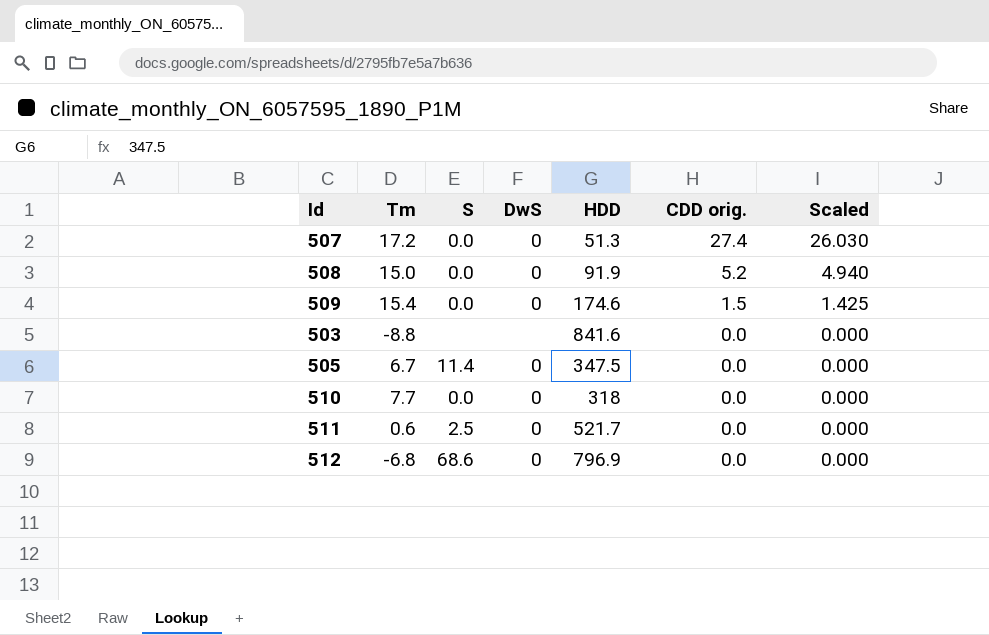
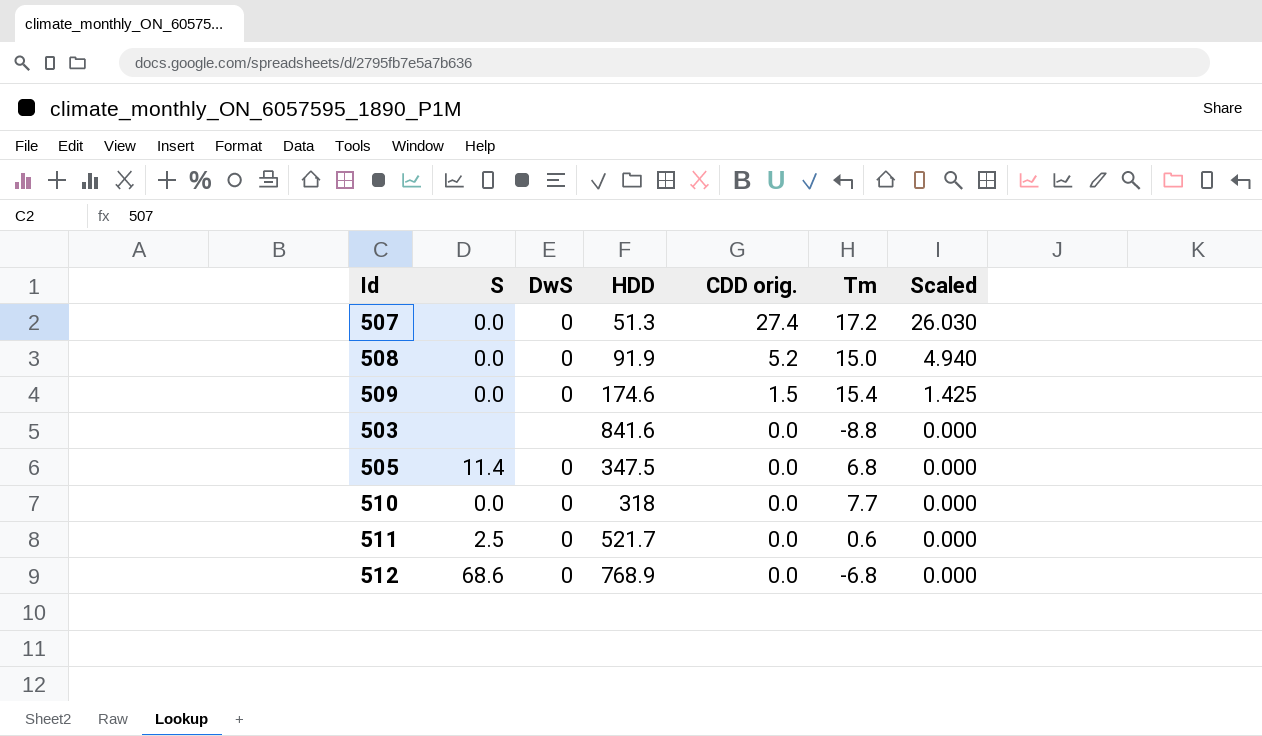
column Tm | position: 2 -> 6
505 | Tm: 6.7 -> 6.8
512 | HDD: 796.9 -> 768.9

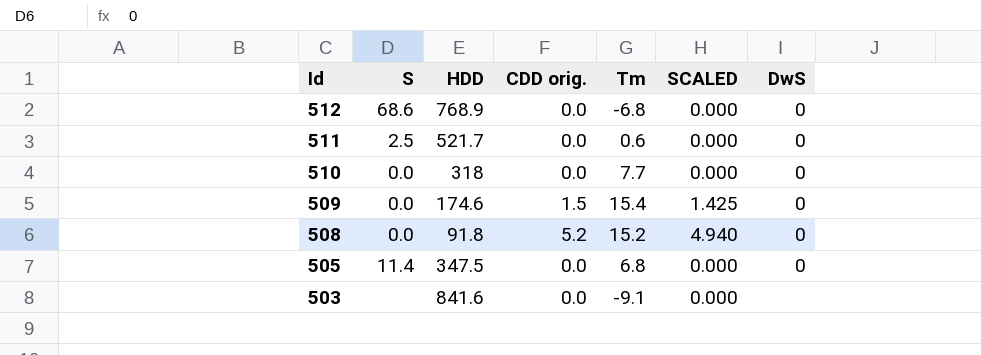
row order: CDD orig. descending -> Id descending
column name: Scaled -> SCALED
column DwS | position: 3 -> 7
row 507: 0.0 | 0 | 51.3 | 27.4 | 17.2 | 26.030 -> none
508 | HDD: 91.9 -> 91.8
508 | Tm: 15.0 -> 15.2
503 | Tm: -8.8 -> -9.1

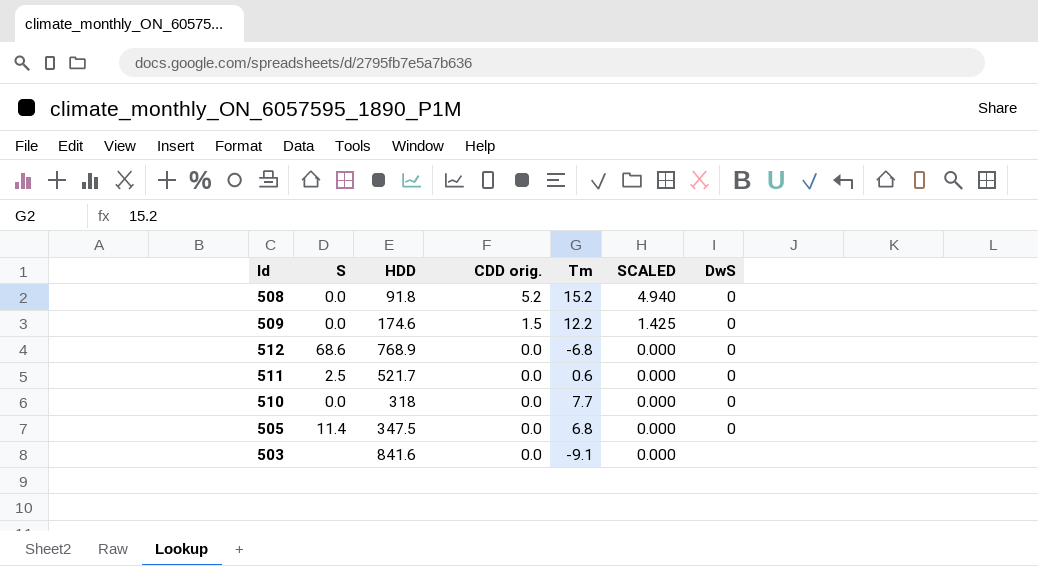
row order: Id descending -> CDD orig. descending
509 | Tm: 15.4 -> 12.2

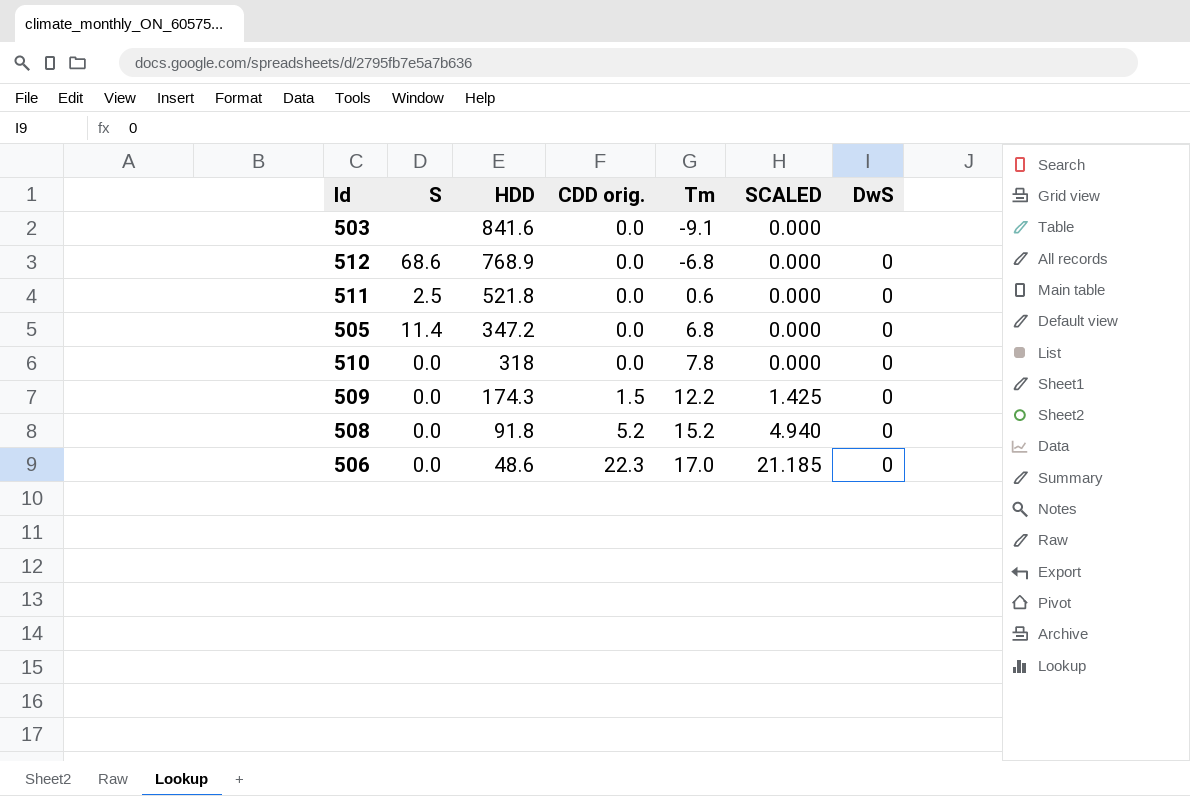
row order: CDD orig. descending -> HDD descending
511 | HDD: 521.7 -> 521.8
505 | HDD: 347.5 -> 347.2
510 | Tm: 7.7 -> 7.8
509 | HDD: 174.6 -> 174.3
row 506: none -> 0.0 | 48.6 | 22.3 | 17.0 | 21.185 | 0

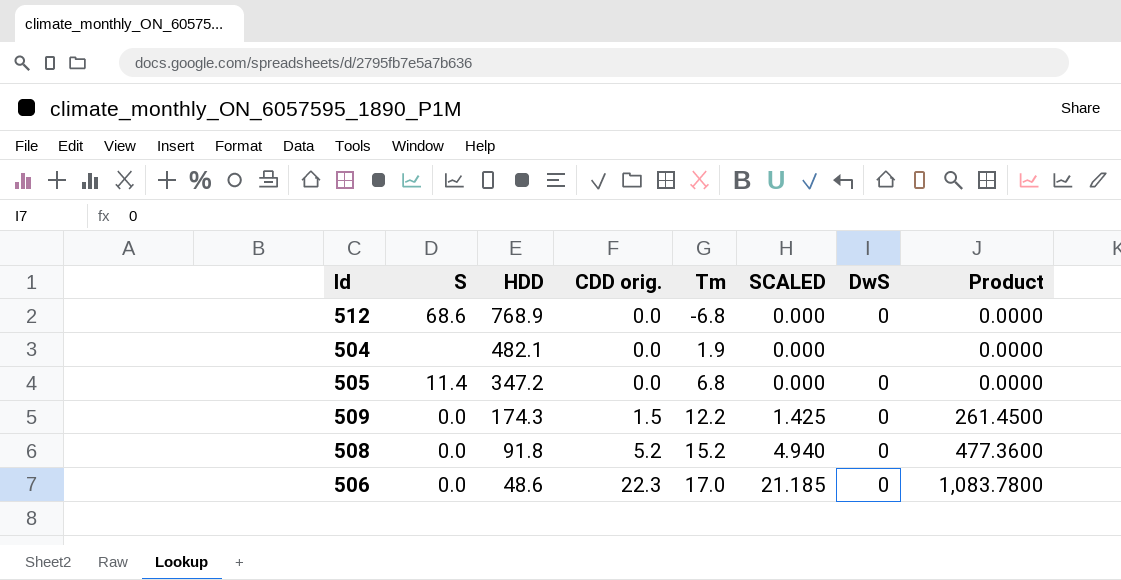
column Product | formula: none -> [HDD] * [CDD orig.]
row 503: none | 841.6 | 0.0 | -9.1 | 0.000 | none -> none
row 511: 2.5 | 521.8 | 0.0 | 0.6 | 0.000 | 0 -> none
row 510: 0.0 | 318 | 0.0 | 7.8 | 0.000 | 0 -> none
row 504: none -> none | 482.1 | 0.0 | 1.9 | 0.000 | none | 0.0000

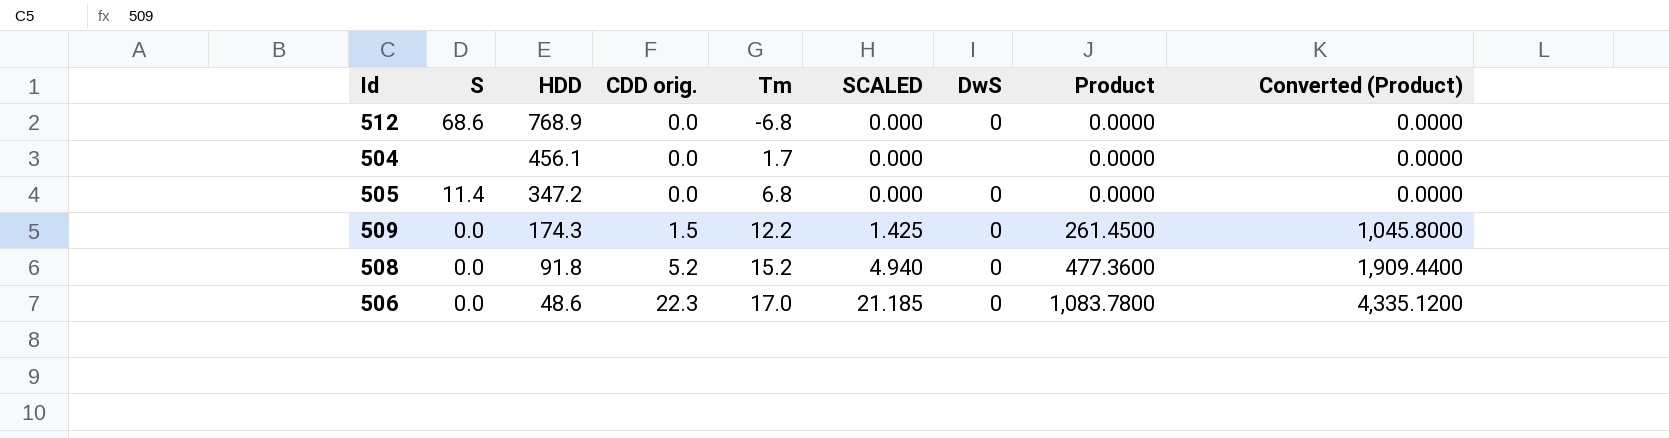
column Converted (Product) | formula: none -> [Product] * 4
504 | HDD: 482.1 -> 456.1
504 | Tm: 1.9 -> 1.7

